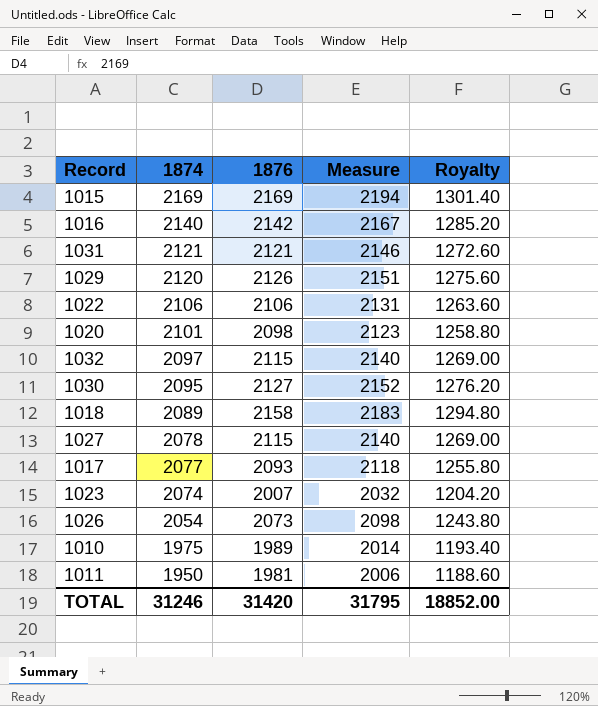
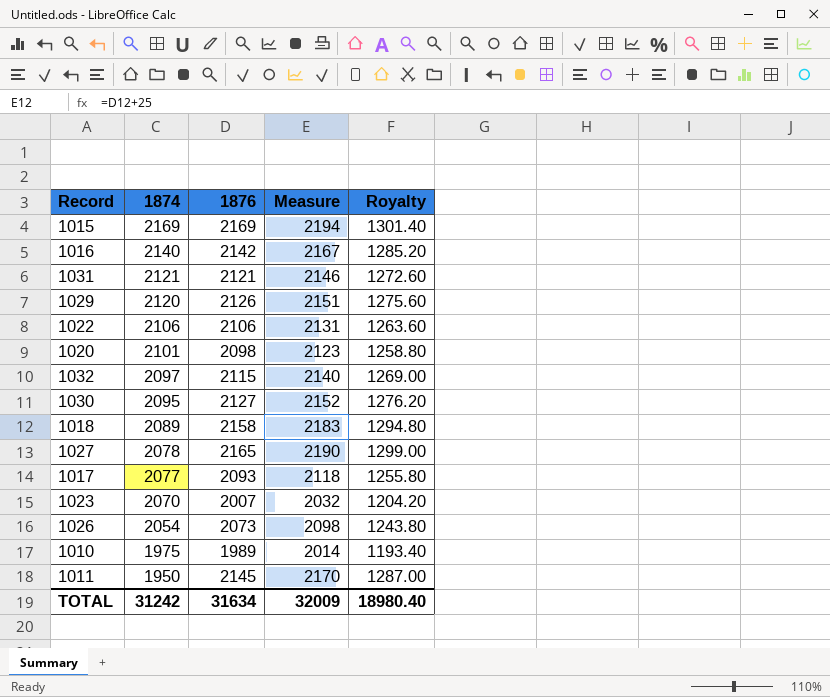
1027 | 1876: 2115 -> 2165
1027 | Measure: 2140 -> 2190
1027 | Royalty: 1269.00 -> 1299.00
1023 | 1874: 2074 -> 2070
1011 | 1876: 1981 -> 2145
1011 | Measure: 2006 -> 2170
1011 | Royalty: 1188.60 -> 1287.00
TOTAL | 1874: 31246 -> 31242
TOTAL | 1876: 31420 -> 31634
TOTAL | Measure: 31795 -> 32009
TOTAL | Royalty: 18852.00 -> 18980.40

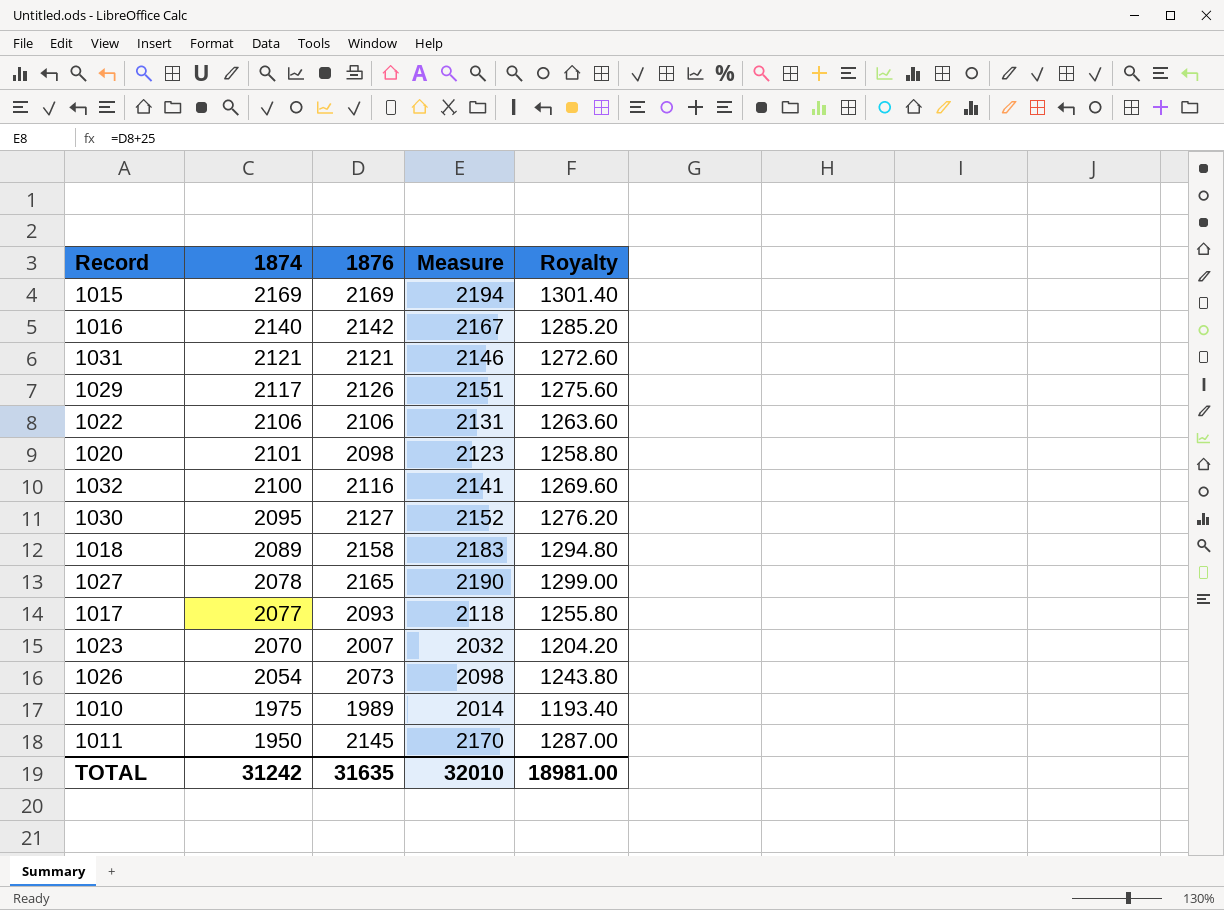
1029 | 1874: 2120 -> 2117
1032 | 1874: 2097 -> 2100
1032 | 1876: 2115 -> 2116
1032 | Measure: 2140 -> 2141
1032 | Royalty: 1269.00 -> 1269.60
TOTAL | 1876: 31634 -> 31635
TOTAL | Measure: 32009 -> 32010
TOTAL | Royalty: 18980.40 -> 18981.00

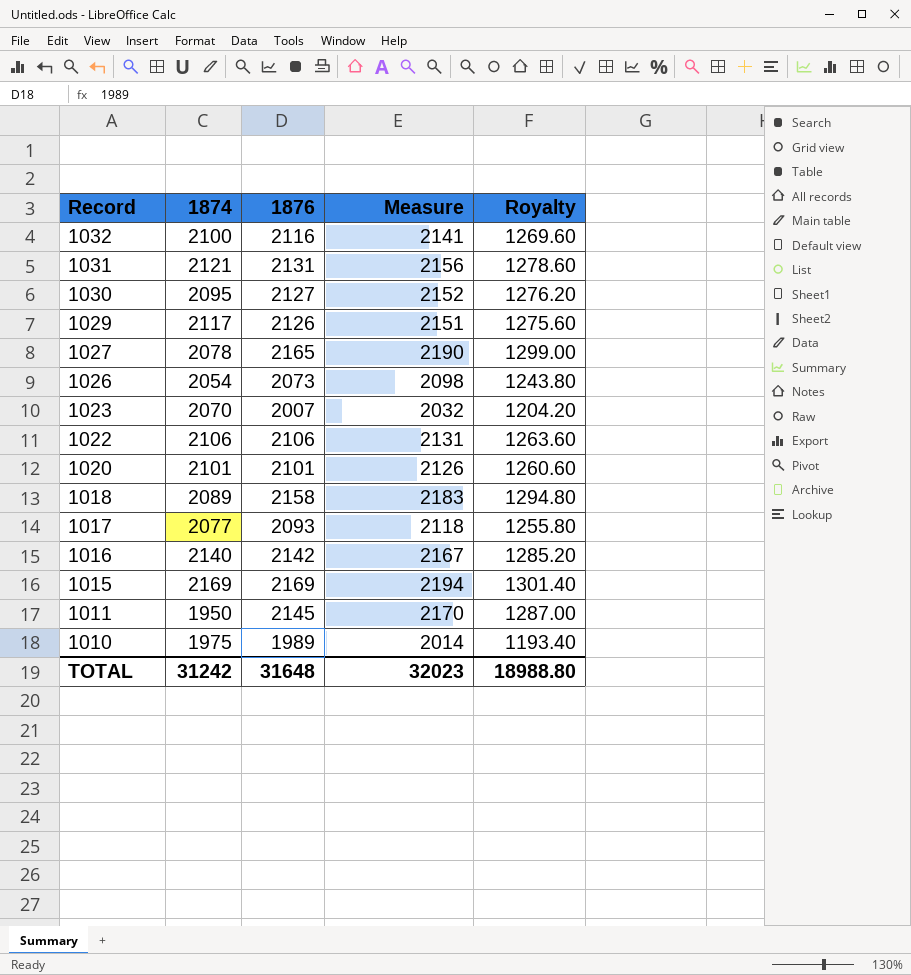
row order: 1874 descending -> Record descending
1031 | 1876: 2121 -> 2131
1031 | Measure: 2146 -> 2156
1031 | Royalty: 1272.60 -> 1278.60
1020 | 1876: 2098 -> 2101
1020 | Measure: 2123 -> 2126
1020 | Royalty: 1258.80 -> 1260.60
TOTAL | 1876: 31635 -> 31648
TOTAL | Measure: 32010 -> 32023
TOTAL | Royalty: 18981.00 -> 18988.80

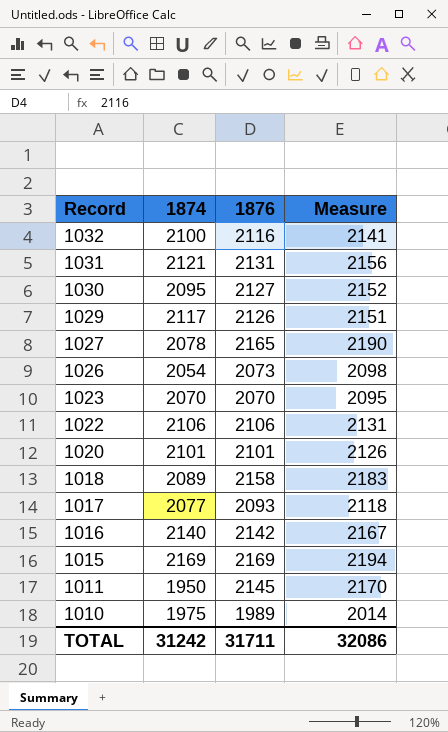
column Royalty | formula: [1876] * 0.6 -> none
1023 | 1876: 2007 -> 2070
1023 | Measure: 2032 -> 2095
TOTAL | 1876: 31648 -> 31711
TOTAL | Measure: 32023 -> 32086

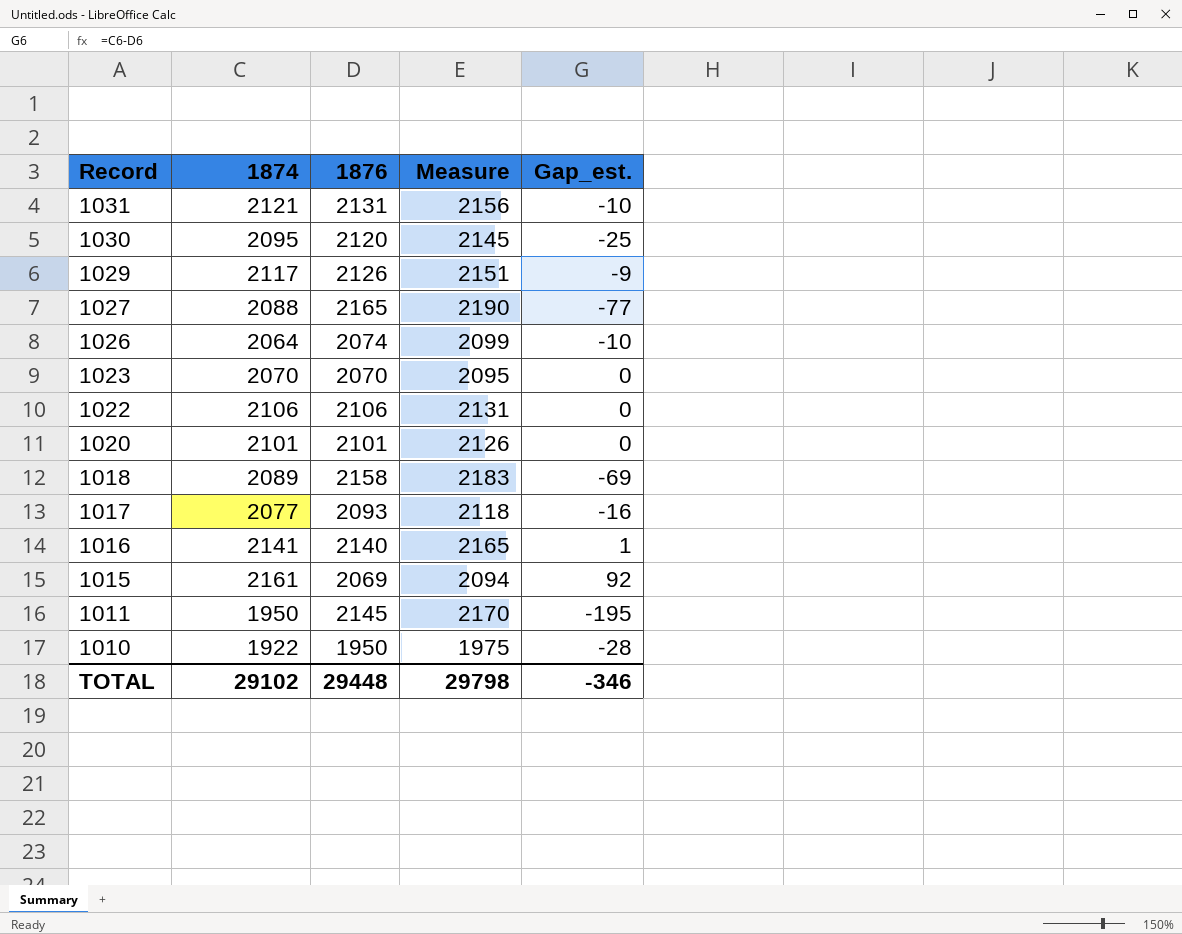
column Gap_est. | formula: none -> [1874] - [1876]
row 1032: 2100 | 2116 | 2141 -> none
1030 | 1876: 2127 -> 2120
1030 | Measure: 2152 -> 2145
1027 | 1874: 2078 -> 2088
1026 | 1874: 2054 -> 2064
1026 | 1876: 2073 -> 2074
1026 | Measure: 2098 -> 2099
1016 | 1874: 2140 -> 2141
1016 | 1876: 2142 -> 2140
1016 | Measure: 2167 -> 2165
1015 | 1874: 2169 -> 2161
1015 | 1876: 2169 -> 2069
1015 | Measure: 2194 -> 2094
1010 | 1874: 1975 -> 1922
1010 | 1876: 1989 -> 1950
1010 | Measure: 2014 -> 1975
TOTAL | 1874: 31242 -> 29102
TOTAL | 1876: 31711 -> 29448
TOTAL | Measure: 32086 -> 29798

